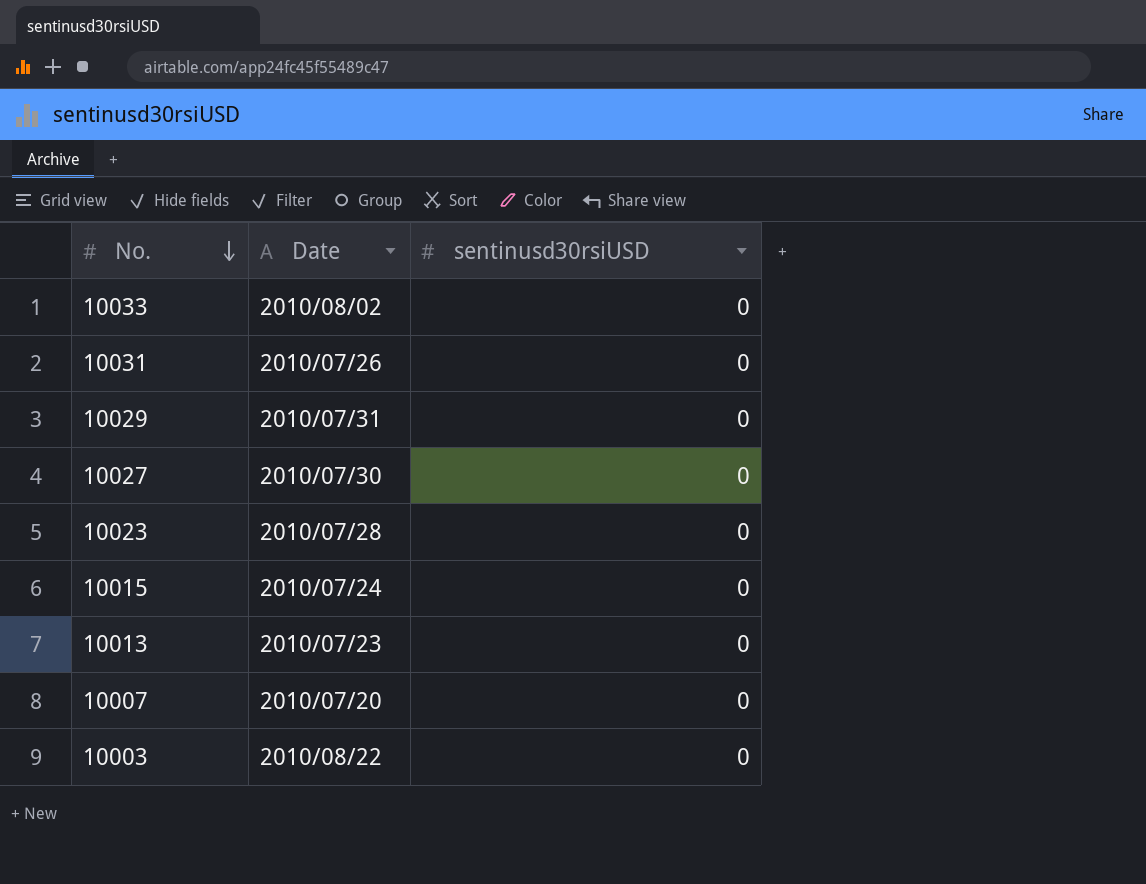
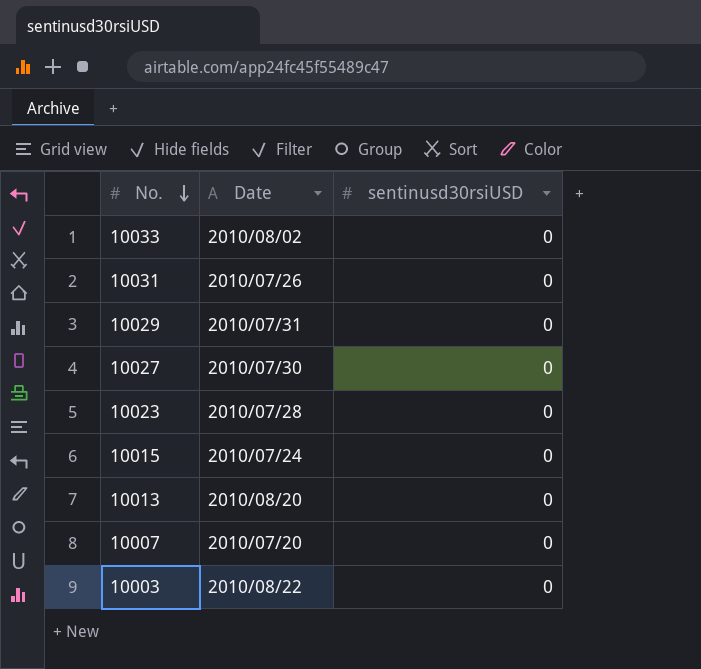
10013 | Date: 2010/07/23 -> 2010/08/20

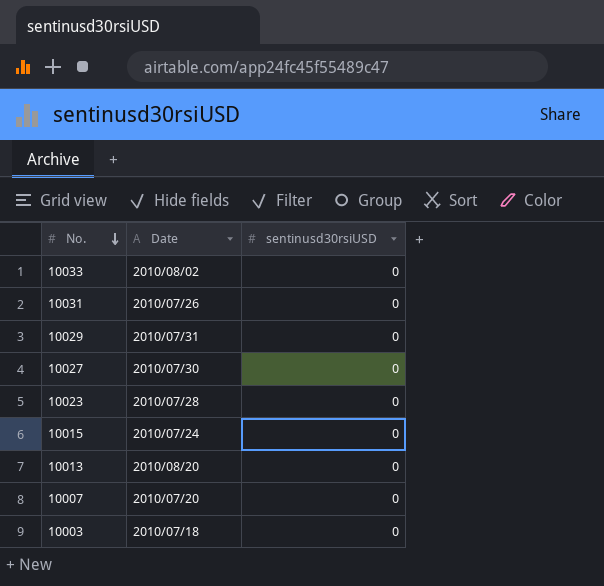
10003 | Date: 2010/08/22 -> 2010/07/18

